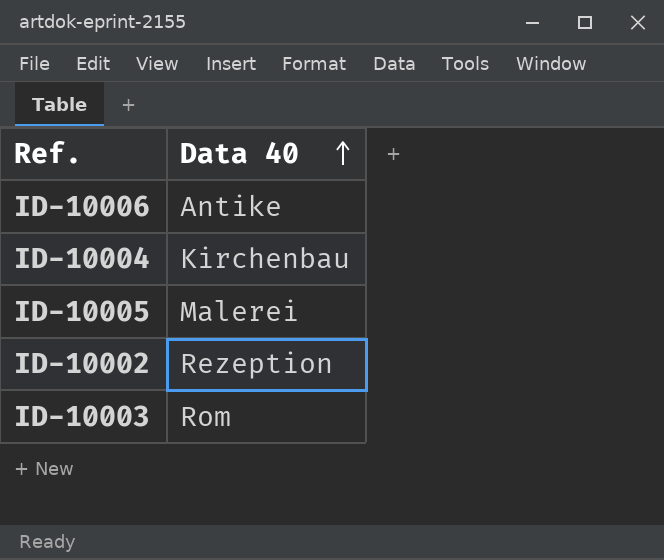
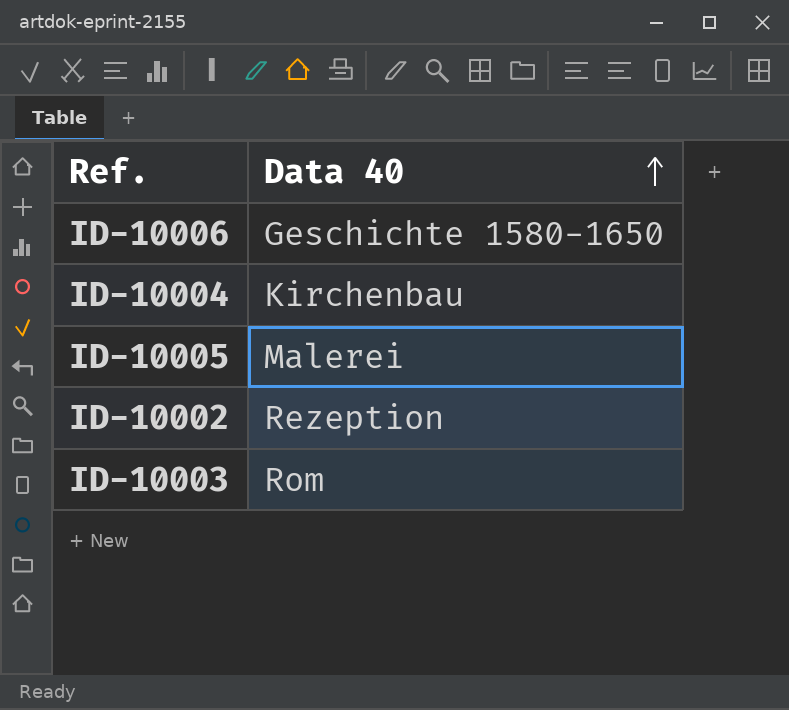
ID-10006 | Data 40: Antike -> Geschichte 1580-1650

